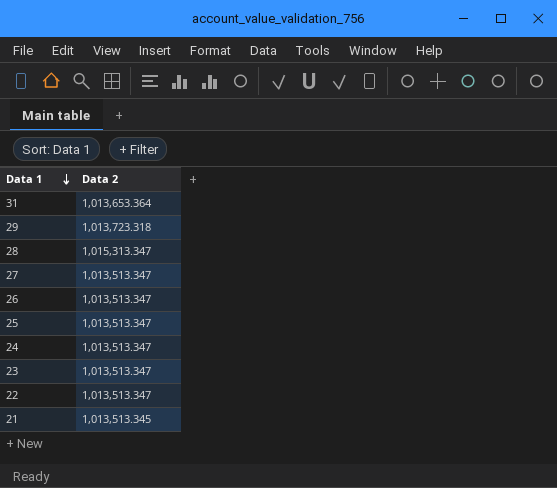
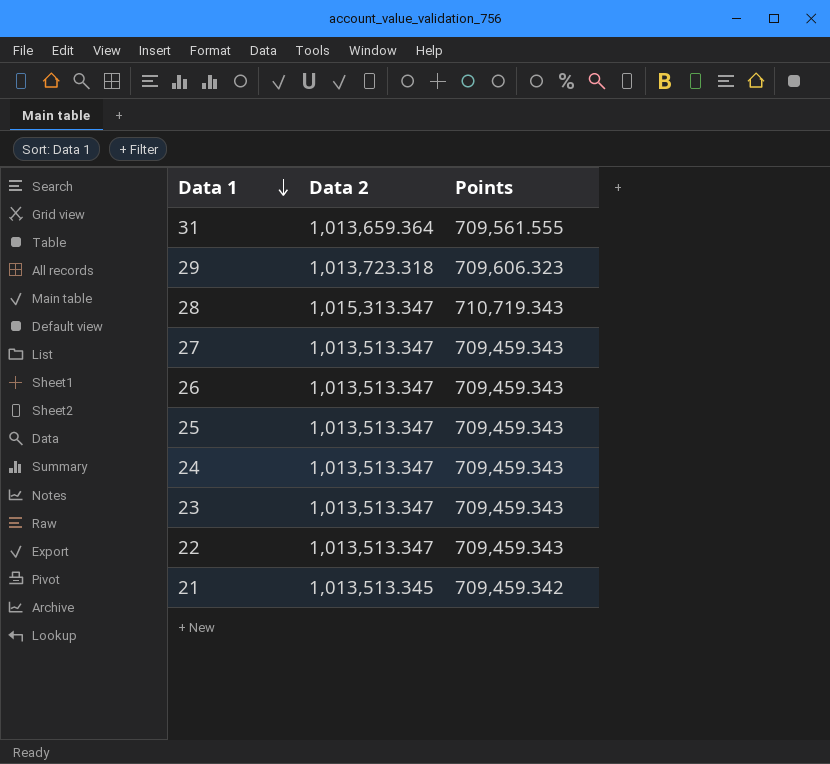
column Points | formula: none -> [Data 2] * 0.7
31 | Data 2: 1,013,653.364 -> 1,013,659.364

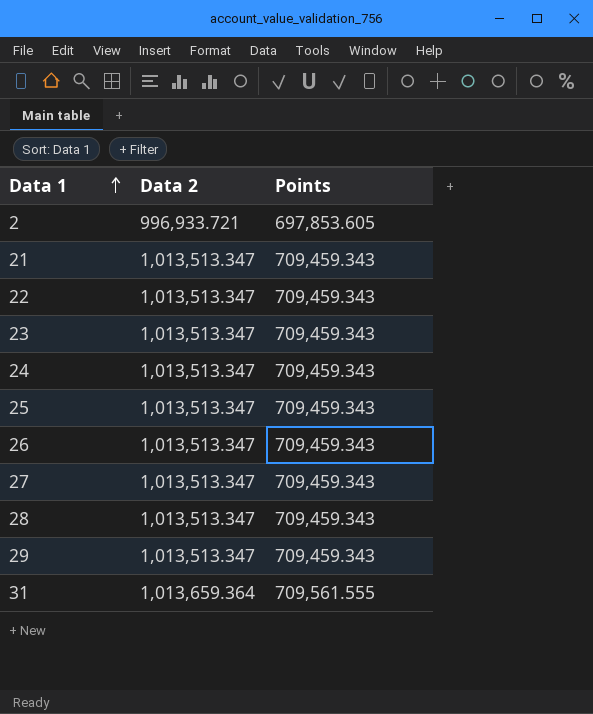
row order: Data 1 descending -> Data 1 ascending
row 2: none -> 996,933.721 | 697,853.605
21 | Data 2: 1,013,513.345 -> 1,013,513.347
21 | Points: 709,459.342 -> 709,459.343
28 | Data 2: 1,015,313.347 -> 1,013,513.347
28 | Points: 710,719.343 -> 709,459.343
29 | Data 2: 1,013,723.318 -> 1,013,513.347
29 | Points: 709,606.323 -> 709,459.343

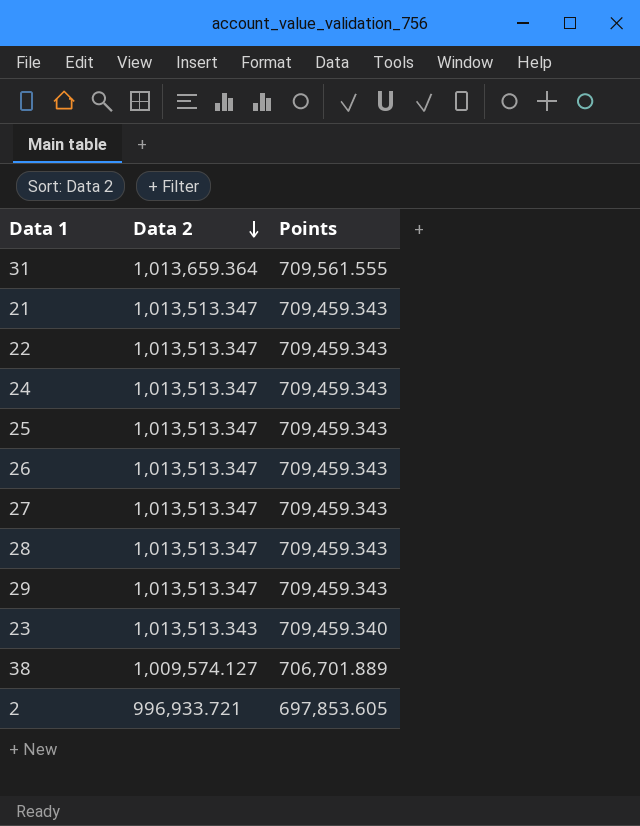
row order: Data 1 ascending -> Data 2 descending
23 | Data 2: 1,013,513.347 -> 1,013,513.343
23 | Points: 709,459.343 -> 709,459.340
row 38: none -> 1,009,574.127 | 706,701.889

